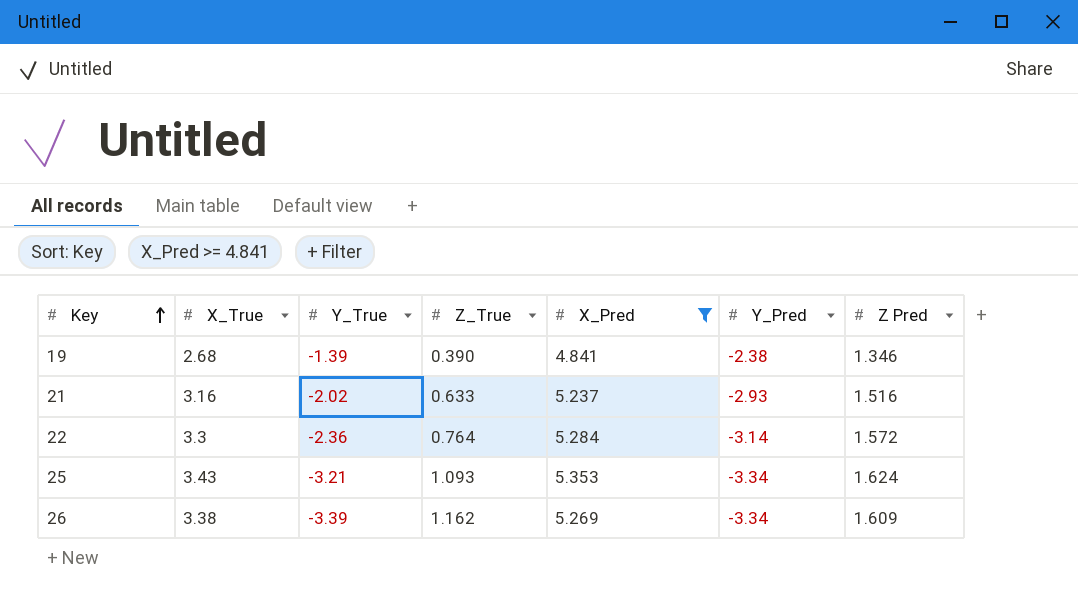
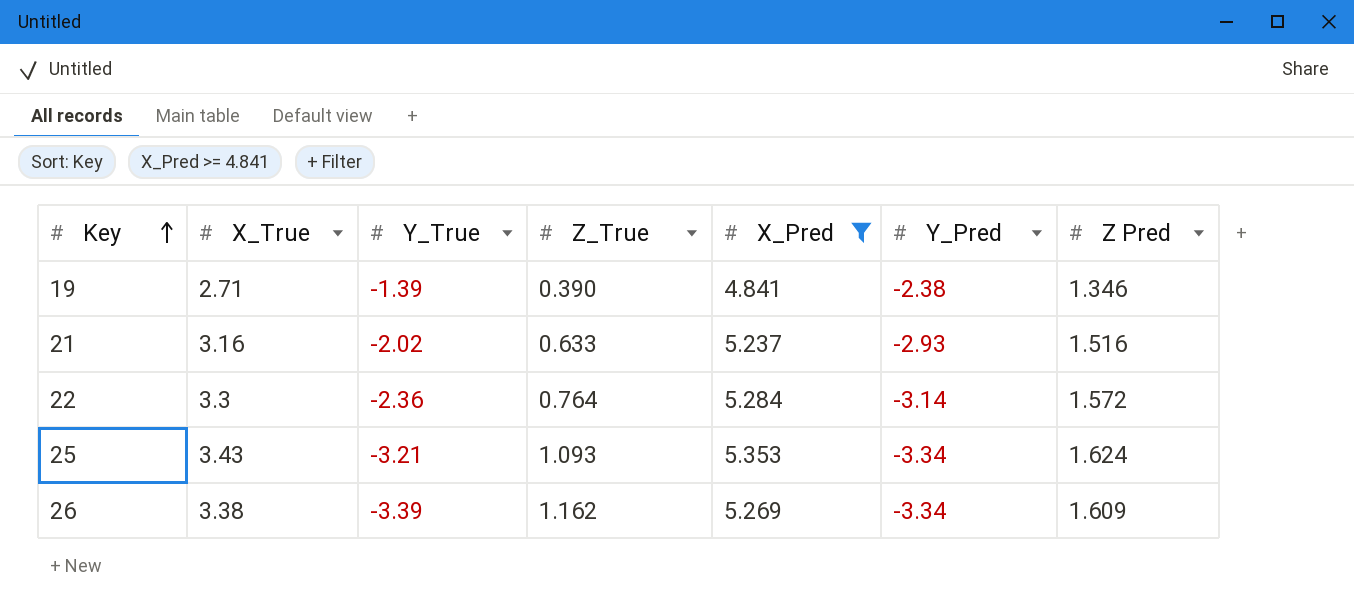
19 | X_True: 2.68 -> 2.71

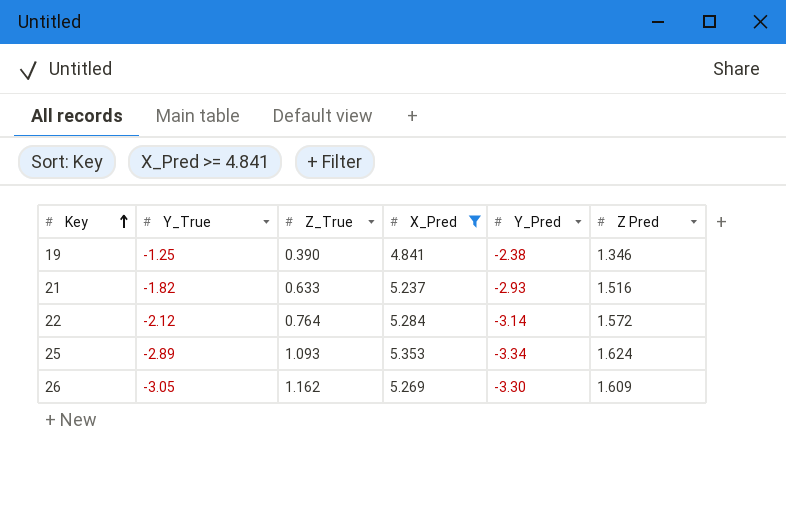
column X_True | position: 2 -> none
19 | Y_True: -1.39 -> -1.25
21 | Y_True: -2.02 -> -1.82
22 | Y_True: -2.36 -> -2.12
25 | Y_True: -3.21 -> -2.89
26 | Y_True: -3.39 -> -3.05
26 | Y_Pred: -3.34 -> -3.30

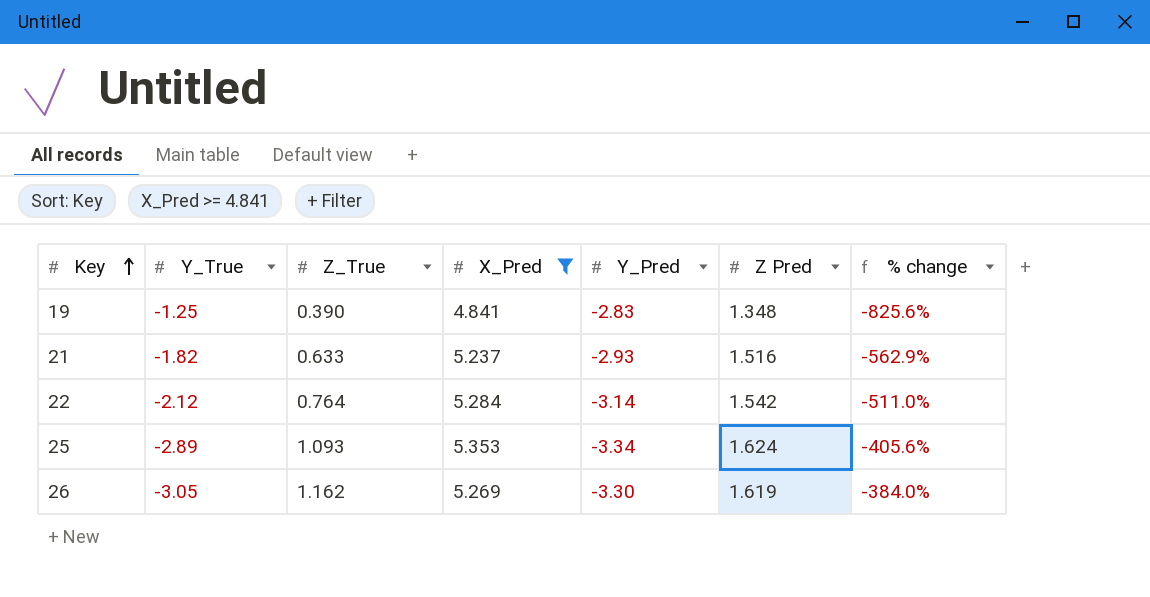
column % change | formula: none -> ([Y_Pred] - [Z_True]) / [Z_True]
19 | Y_Pred: -2.38 -> -2.83
19 | Z Pred: 1.346 -> 1.348
22 | Z Pred: 1.572 -> 1.542
26 | Z Pred: 1.609 -> 1.619

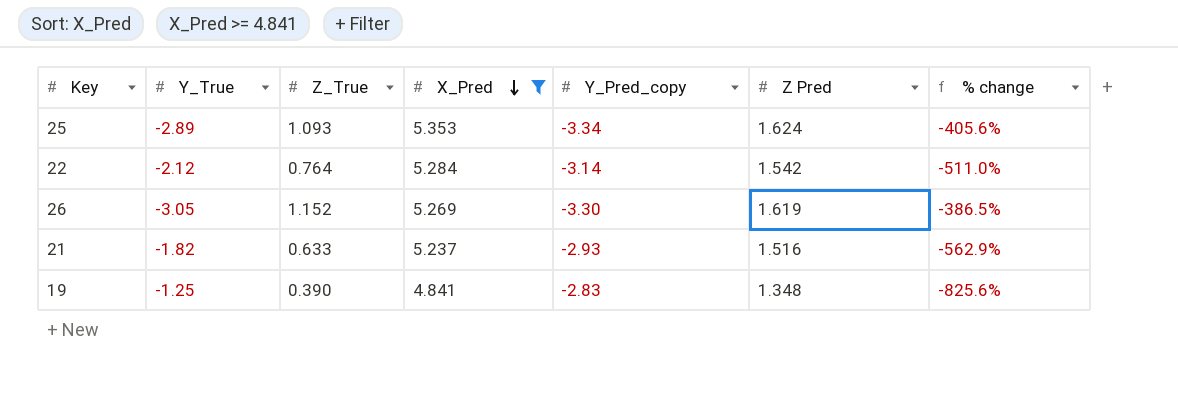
row order: Key ascending -> X_Pred descending
column name: Y_Pred -> Y_Pred_copy
26 | Z_True: 1.162 -> 1.152
26 | % change: -384.0% -> -386.5%

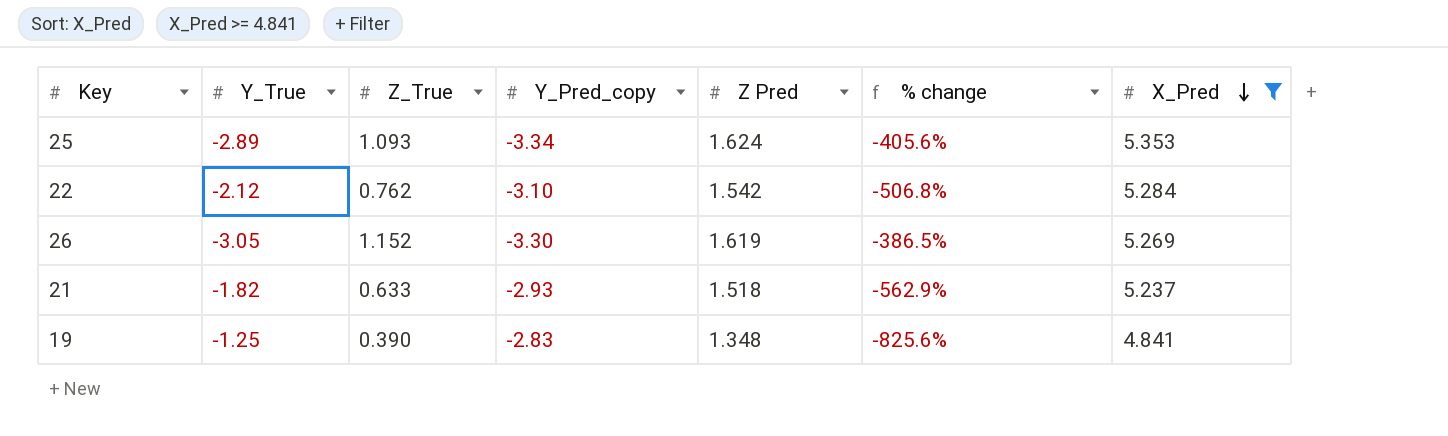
column X_Pred | position: 4 -> 7
22 | Z_True: 0.764 -> 0.762
22 | Y_Pred_copy: -3.14 -> -3.10
22 | % change: -511.0% -> -506.8%
21 | Z Pred: 1.516 -> 1.518

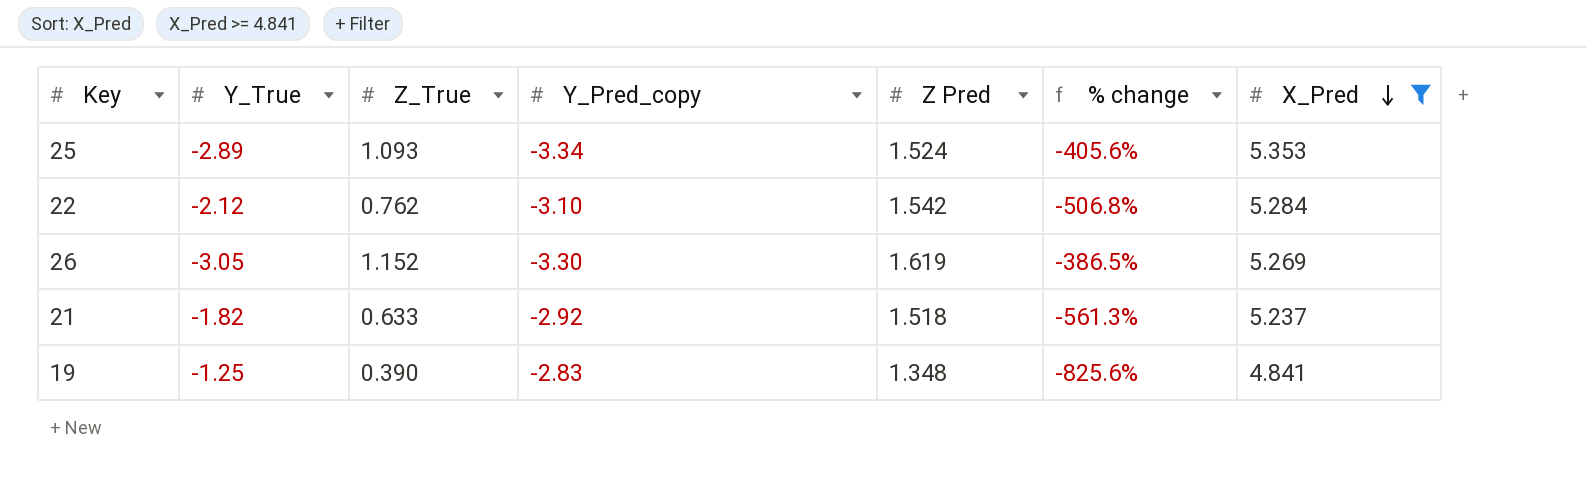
25 | Z Pred: 1.624 -> 1.524
21 | Y_Pred_copy: -2.93 -> -2.92
21 | % change: -562.9% -> -561.3%

